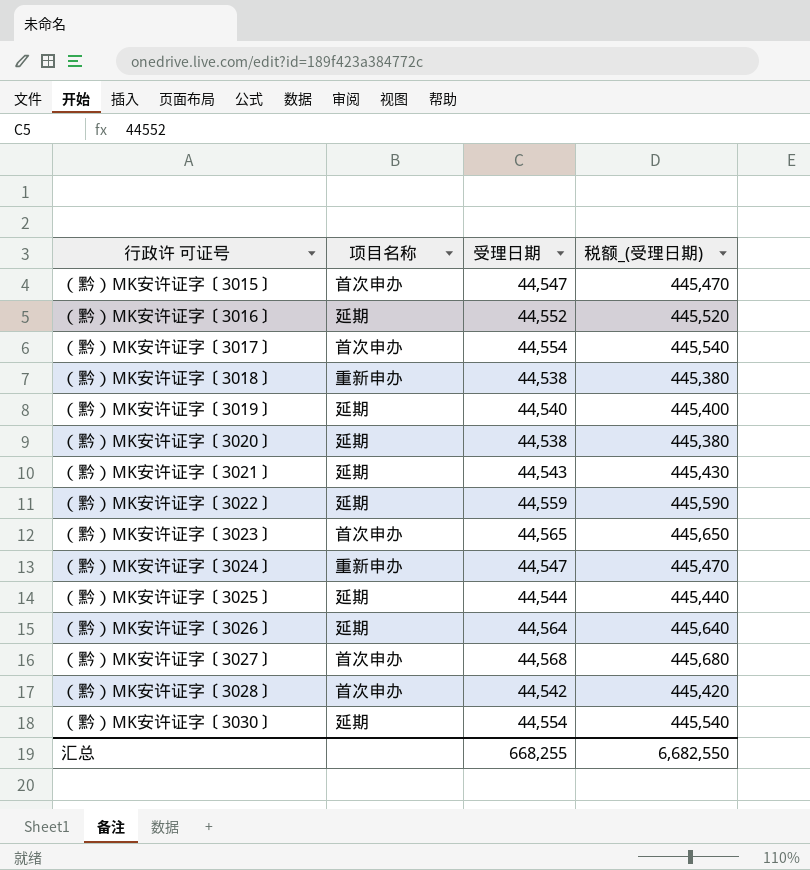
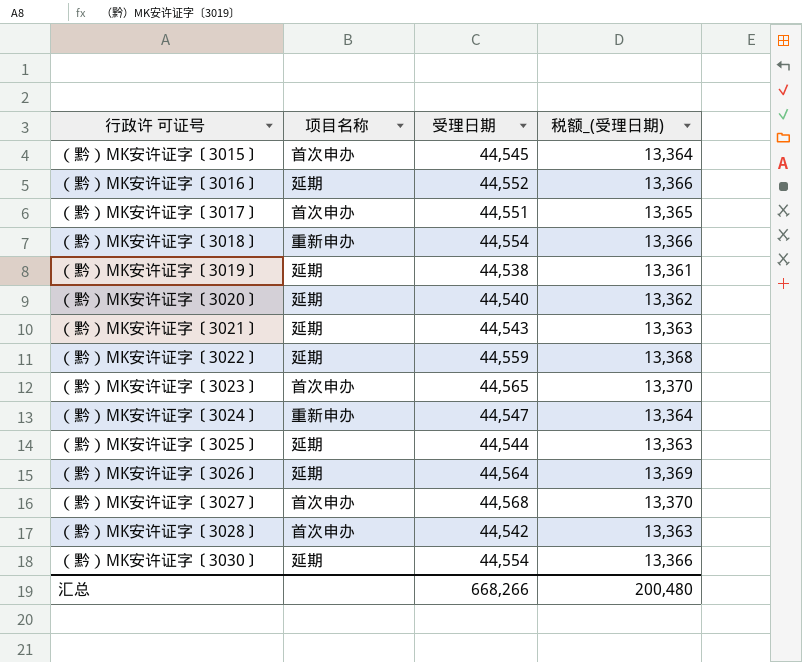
column 税额_(受理日期) | formula: [受理日期] * 10 -> [受理日期] * 0.3
（黔）MK安许证字〔3015〕 | 受理日期: 44,547 -> 44,545
（黔）MK安许证字〔3017〕 | 受理日期: 44,554 -> 44,551
（黔）MK安许证字〔3018〕 | 受理日期: 44,538 -> 44,554
（黔）MK安许证字〔3019〕 | 受理日期: 44,540 -> 44,538
（黔）MK安许证字〔3020〕 | 受理日期: 44,538 -> 44,540
汇总 | 受理日期: 668,255 -> 668,266
汇总 | 税额_(受理日期): 6,682,550 -> 200,480

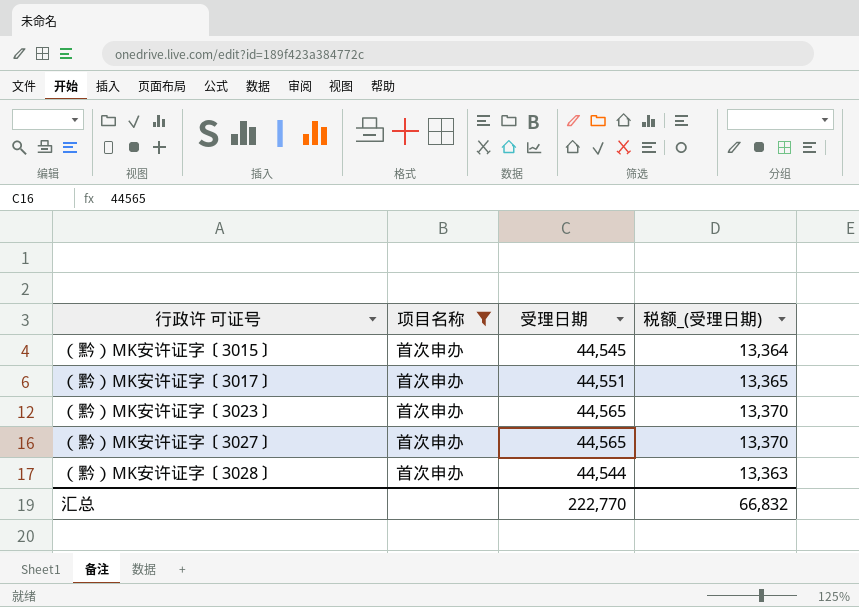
filter: none -> 项目名称 = 首次申办
（黔）MK安许证字〔3027〕 | 受理日期: 44,568 -> 44,565
（黔）MK安许证字〔3028〕 | 受理日期: 44,542 -> 44,544
汇总 | 受理日期: 668,266 -> 222,770
汇总 | 税额_(受理日期): 200,480 -> 66,832

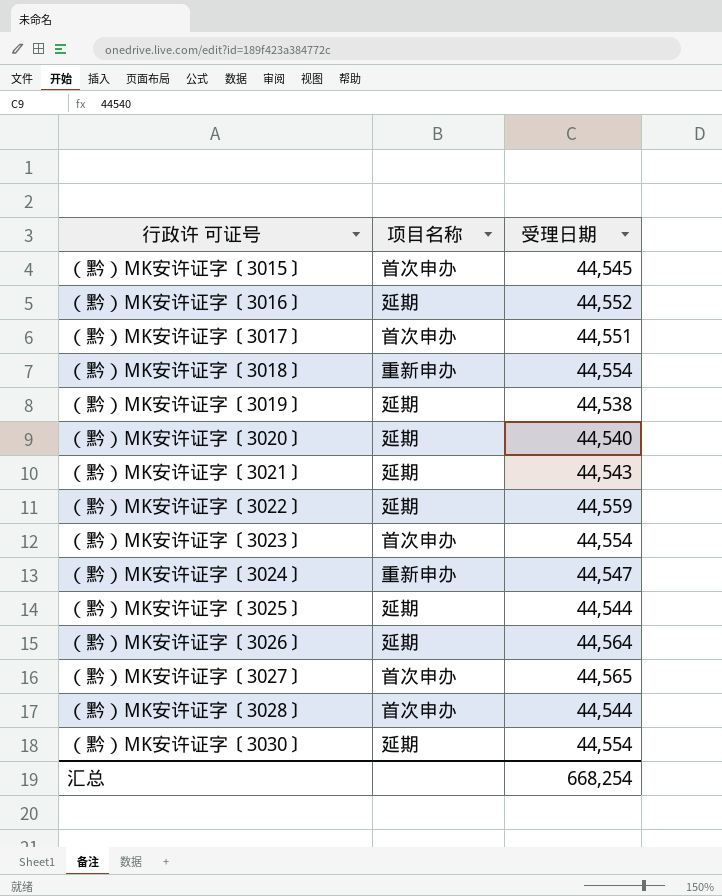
filter: 项目名称 = 首次申办 -> none
column 税额_(受理日期) | formula: [受理日期] * 0.3 -> none
（黔）MK安许证字〔3023〕 | 受理日期: 44,565 -> 44,554
汇总 | 受理日期: 222,770 -> 668,254

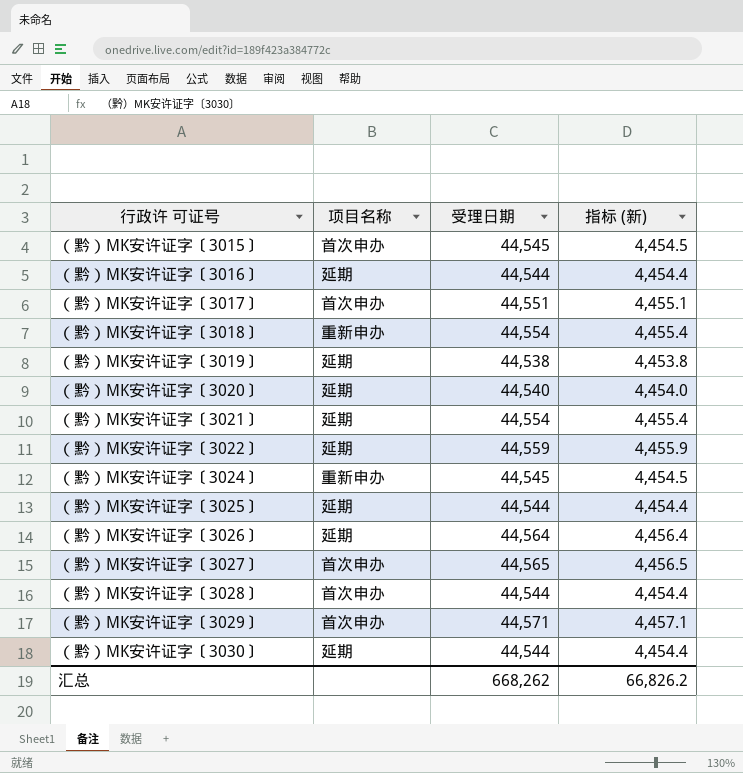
column 指标 (新) | formula: none -> [受理日期] * 0.1
row （黔）MK安许证字〔3023〕: 首次申办 | 44,554 -> none
（黔）MK安许证字〔3016〕 | 受理日期: 44,552 -> 44,544
（黔）MK安许证字〔3021〕 | 受理日期: 44,543 -> 44,554
（黔）MK安许证字〔3024〕 | 受理日期: 44,547 -> 44,545
row （黔）MK安许证字〔3029〕: none -> 首次申办 | 44,571 | 4,457.1
（黔）MK安许证字〔3030〕 | 受理日期: 44,554 -> 44,544
汇总 | 受理日期: 668,254 -> 668,262

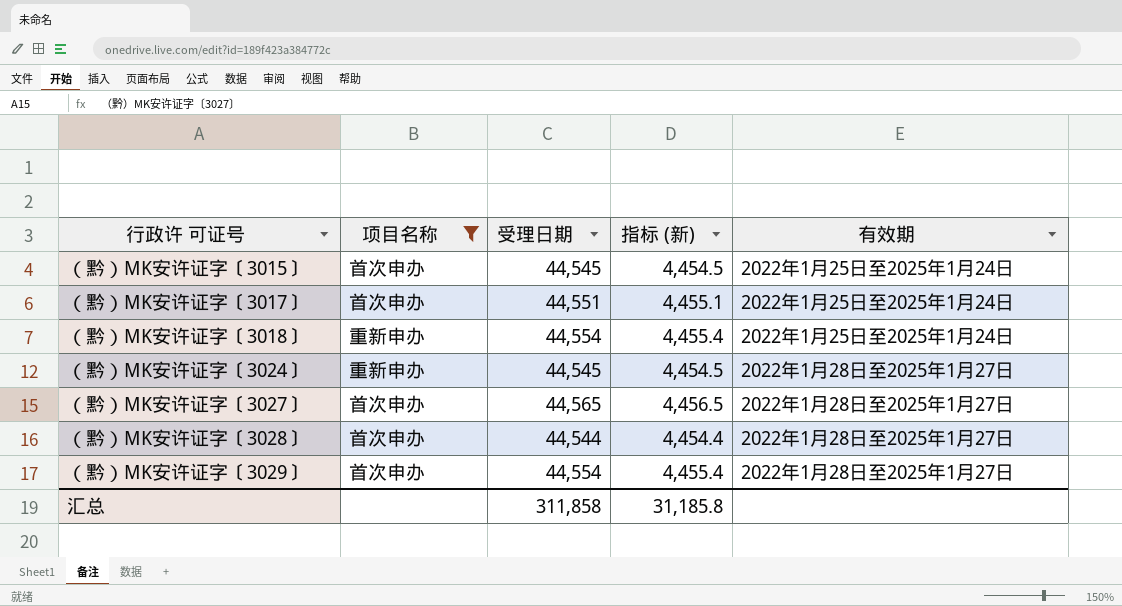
filter: none -> 项目名称 != 延期
column 有效期 | position: none -> 5
（黔）MK安许证字〔3029〕 | 受理日期: 44,571 -> 44,554
（黔）MK安许证字〔3029〕 | 指标 (新): 4,457.1 -> 4,455.4
汇总 | 受理日期: 668,262 -> 311,858
汇总 | 指标 (新): 66,826.2 -> 31,185.8

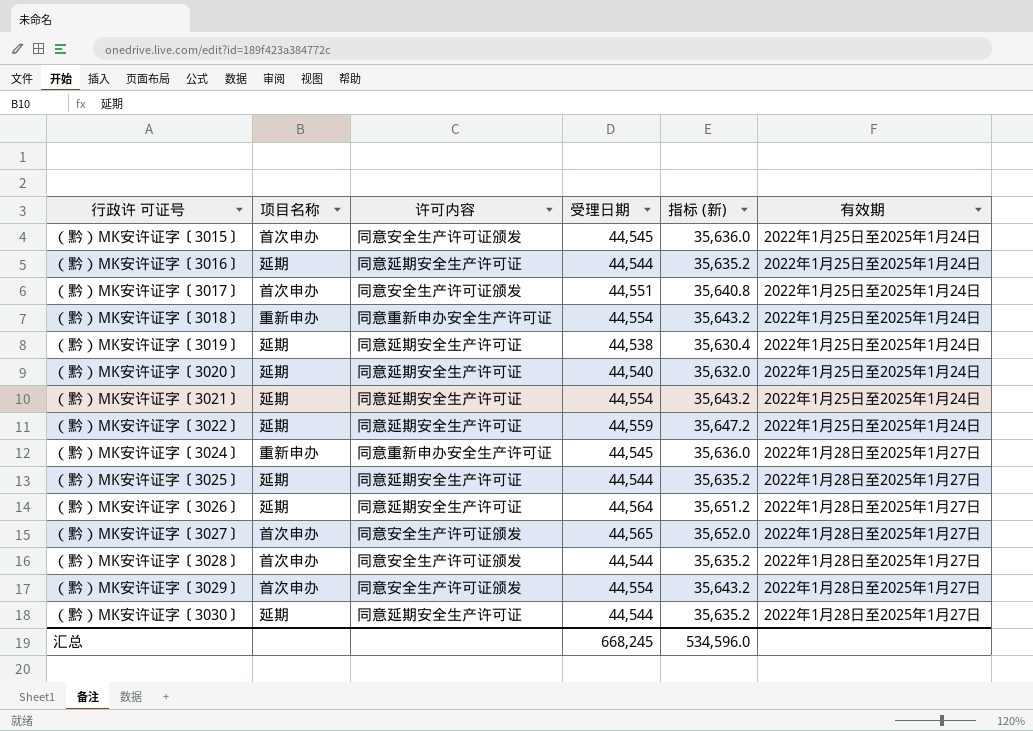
filter: 项目名称 != 延期 -> none
column 许可内容 | position: none -> 3
column 指标 (新) | formula: [受理日期] * 0.1 -> [受理日期] * 0.8
汇总 | 受理日期: 311,858 -> 668,245
汇总 | 指标 (新): 31,185.8 -> 534,596.0

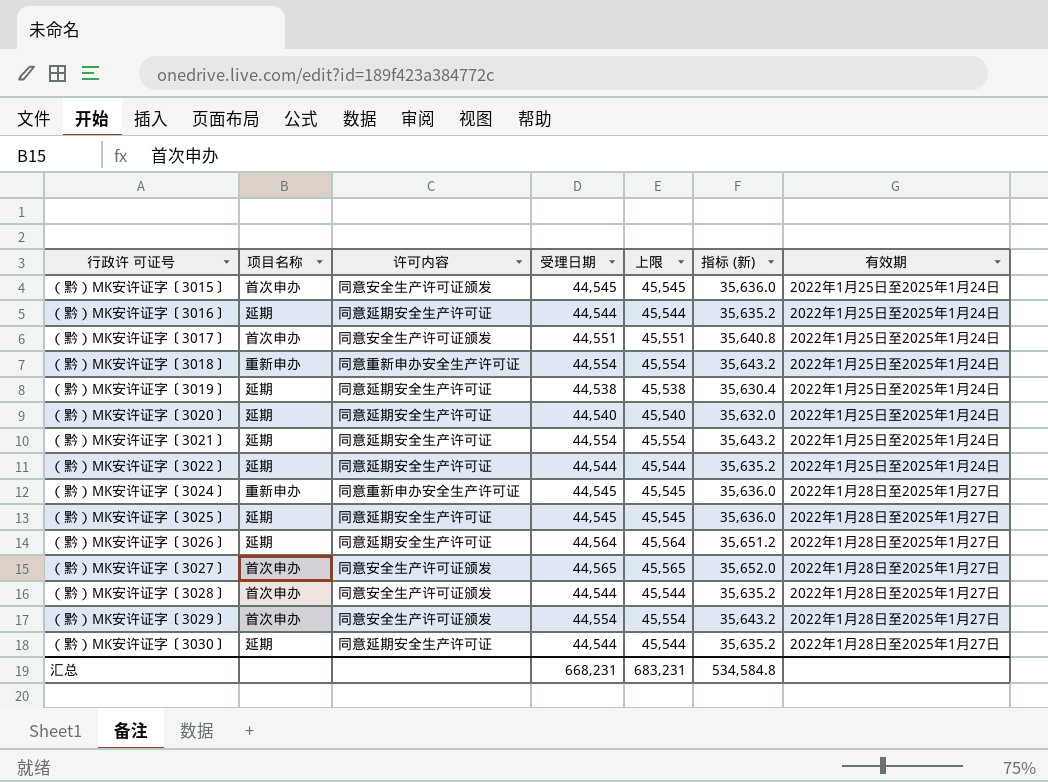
column 上限 | formula: none -> [受理日期] + 1000
（黔）MK安许证字〔3022〕 | 受理日期: 44,559 -> 44,544
（黔）MK安许证字〔3022〕 | 指标 (新): 35,647.2 -> 35,635.2
（黔）MK安许证字〔3025〕 | 受理日期: 44,544 -> 44,545
（黔）MK安许证字〔3025〕 | 指标 (新): 35,635.2 -> 35,636.0
汇总 | 受理日期: 668,245 -> 668,231
汇总 | 指标 (新): 534,596.0 -> 534,584.8

